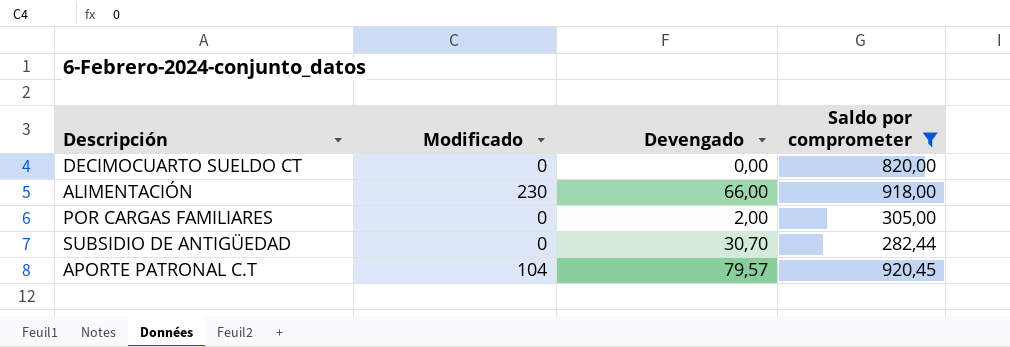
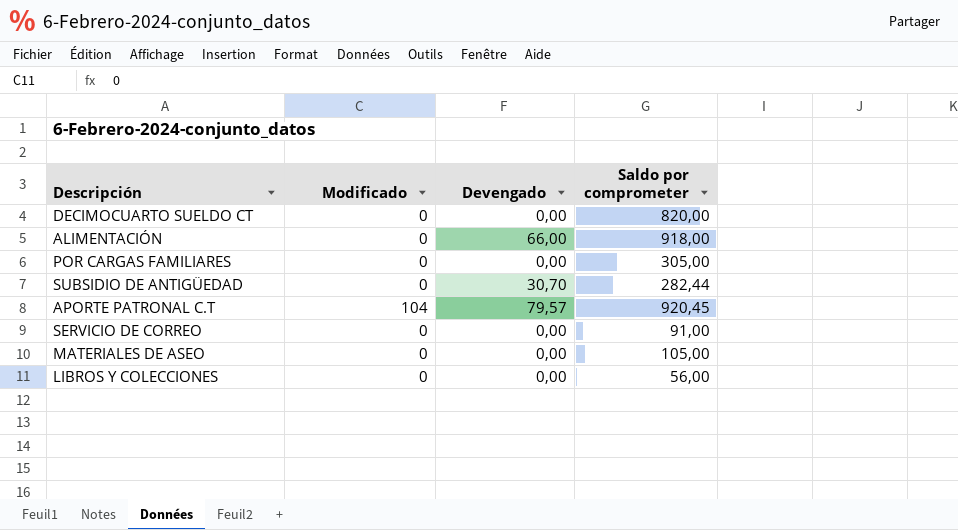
filter: Saldo por comprometer >= 282,44 -> none
ALIMENTACIÓN | Modificado: 230 -> 0
POR CARGAS FAMILIARES | Devengado: 2,00 -> 0,00

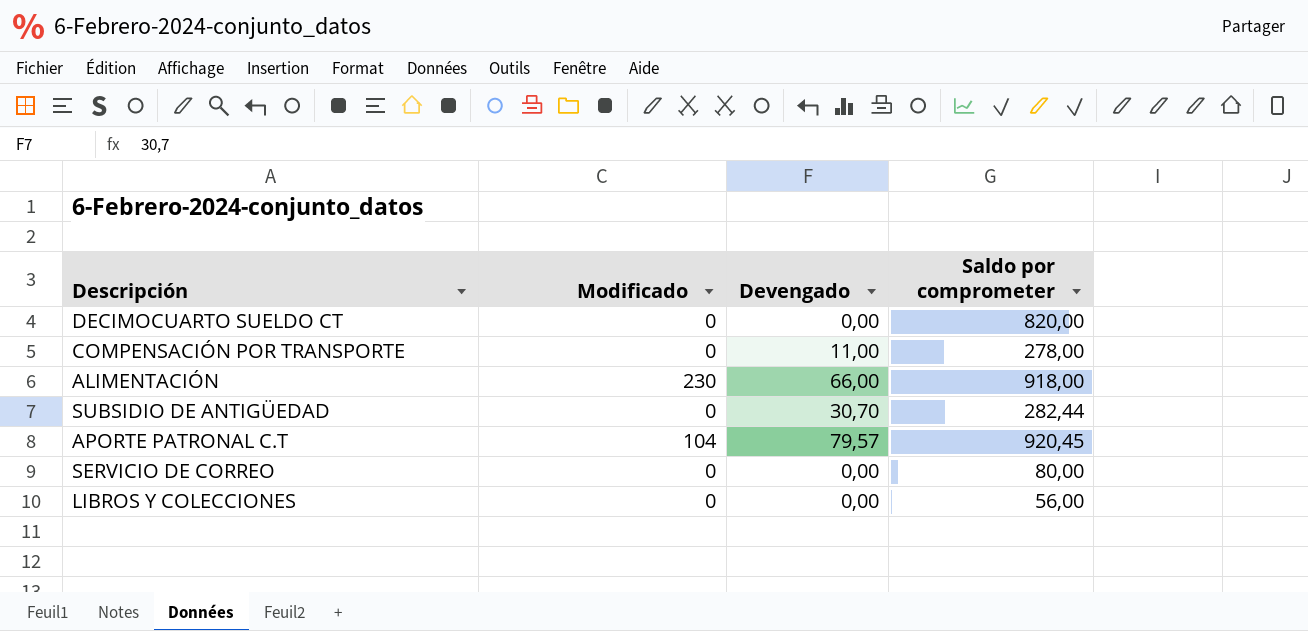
row POR CARGAS FAMILIARES: 0 | 0,00 | 305,00 -> none
row MATERIALES DE ASEO: 0 | 0,00 | 105,00 -> none
row COMPENSACIÓN POR TRANSPORTE: none -> 0 | 11,00 | 278,00
ALIMENTACIÓN | Modificado: 0 -> 230
SERVICIO DE CORREO | Saldo por comprometer: 91,00 -> 80,00

